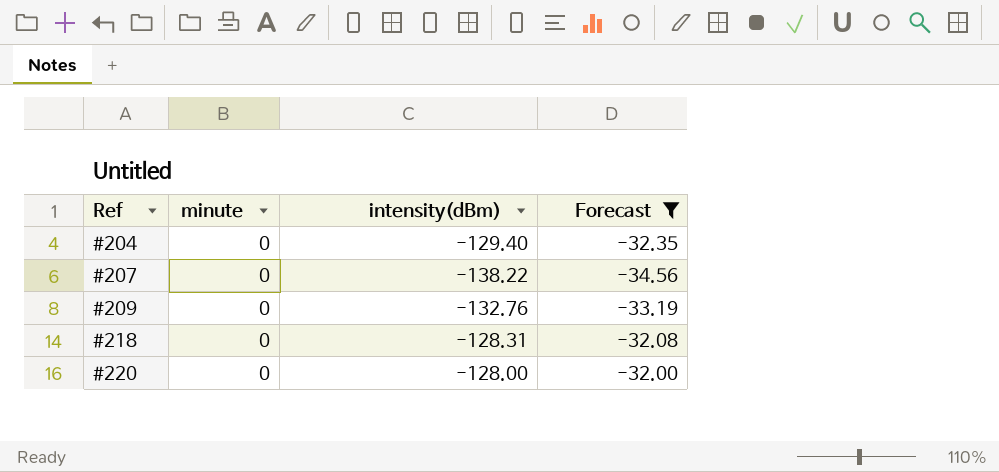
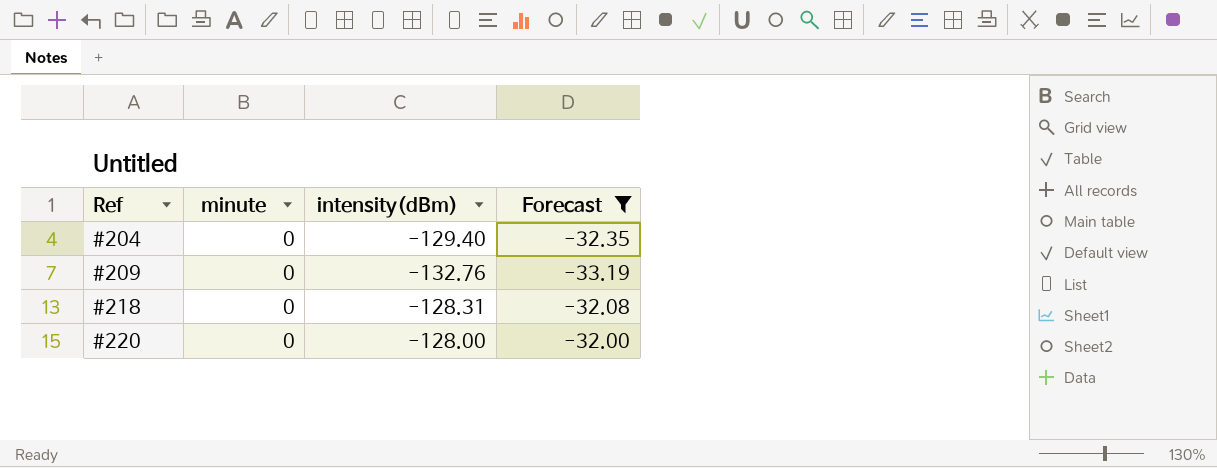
row #207: 0 | -138.22 | -34.56 -> none

